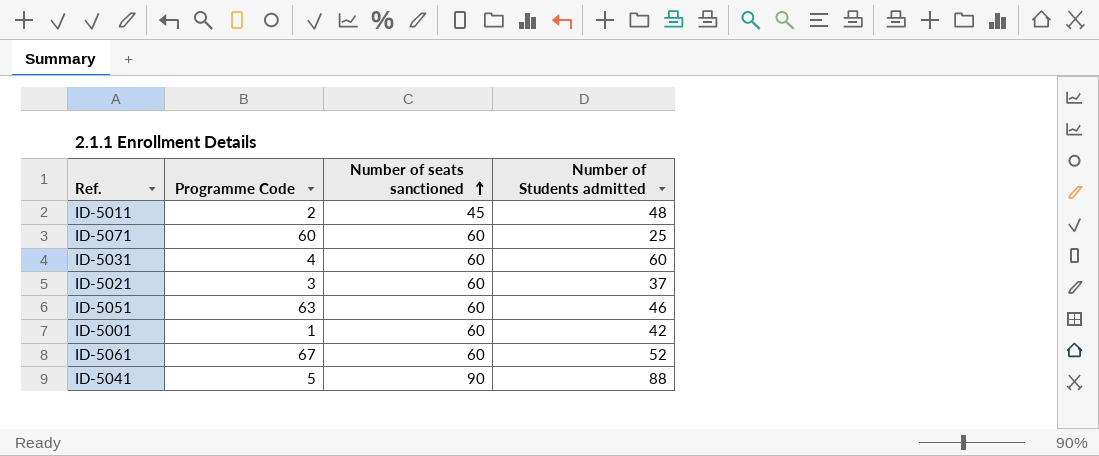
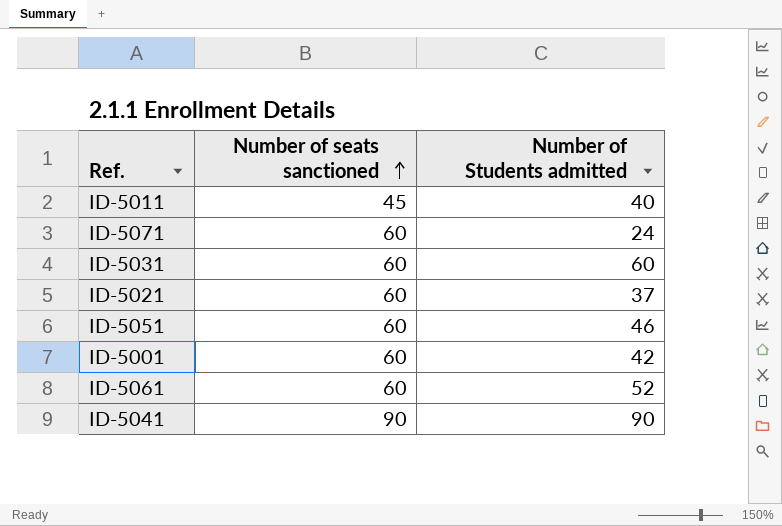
column Programme Code | position: 2 -> none
ID-5011 | Number of Students admitted: 48 -> 40
ID-5071 | Number of Students admitted: 25 -> 24
ID-5041 | Number of Students admitted: 88 -> 90

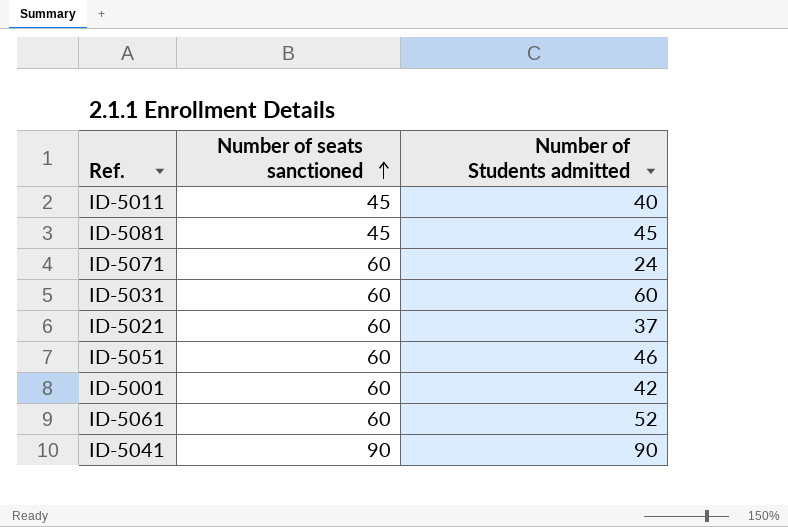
row ID-5081: none -> 45 | 45

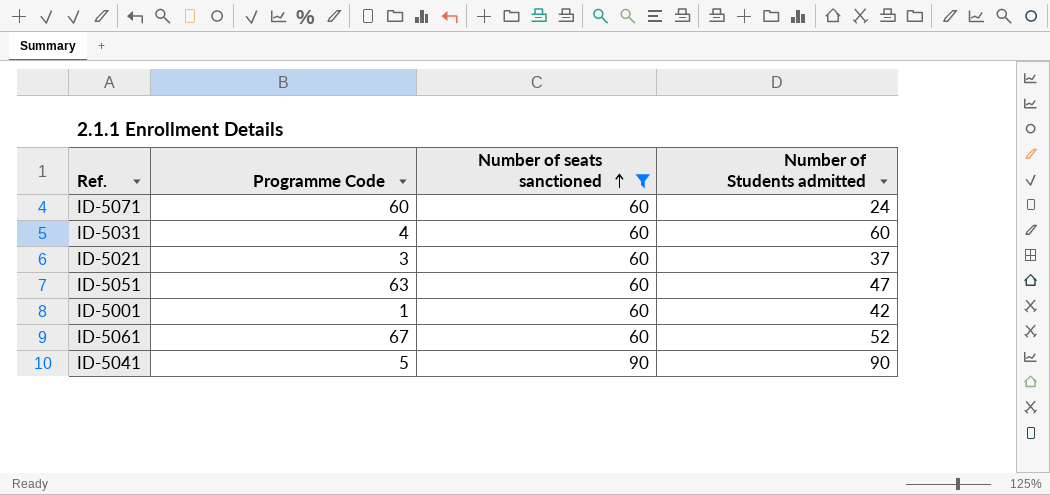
filter: none -> Number of seats sanctioned != 45
column Programme Code | position: none -> 2
ID-5051 | Number of Students admitted: 46 -> 47

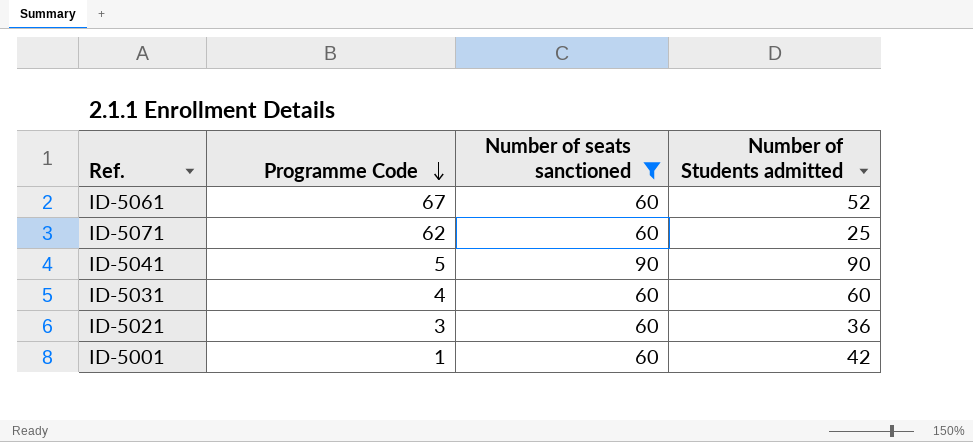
row order: Number of seats sanctioned ascending -> Programme Code descending
row ID-5051: 63 | 60 | 47 -> none
ID-5071 | Programme Code: 60 -> 62
ID-5071 | Number of Students admitted: 24 -> 25
ID-5021 | Number of Students admitted: 37 -> 36

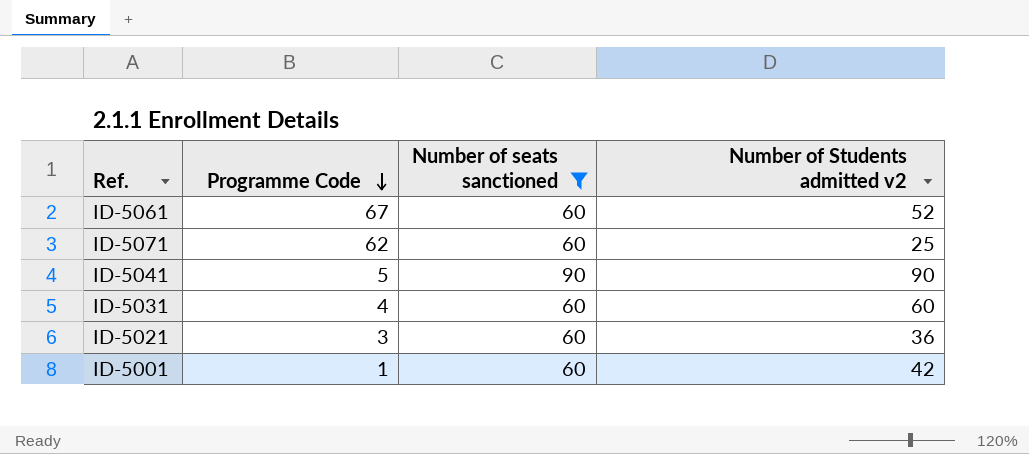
column name: Number of Students admitted -> Number of Students admitted v2

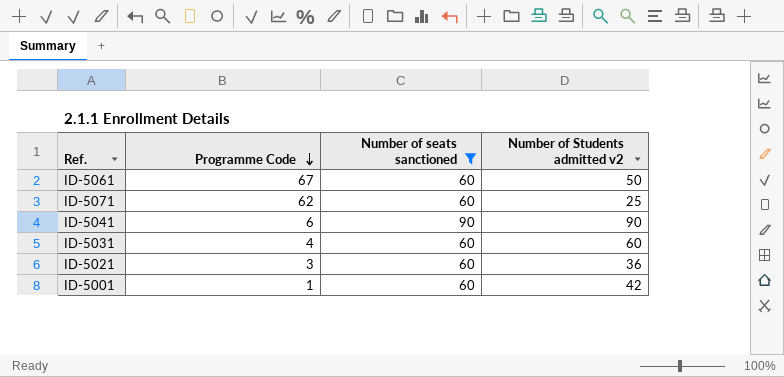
ID-5061 | Number of Students admitted v2: 52 -> 50
ID-5041 | Programme Code: 5 -> 6

